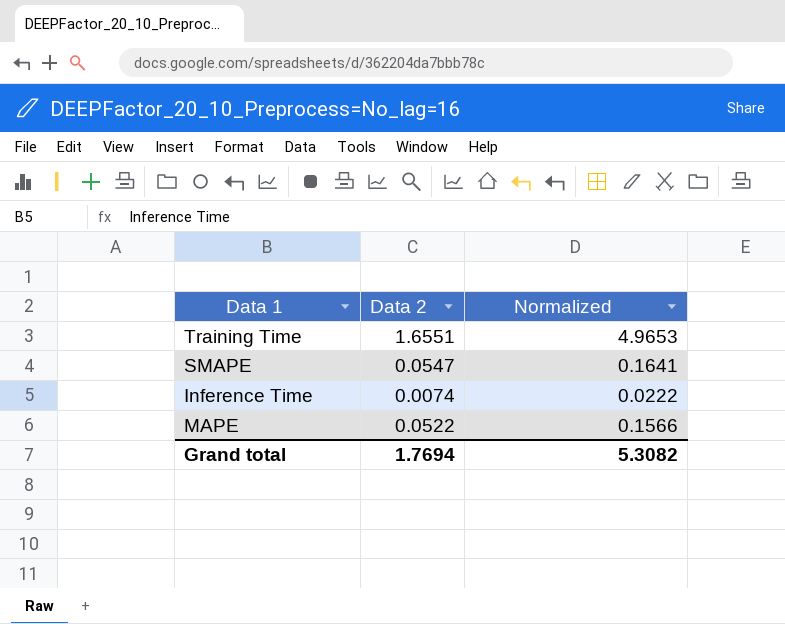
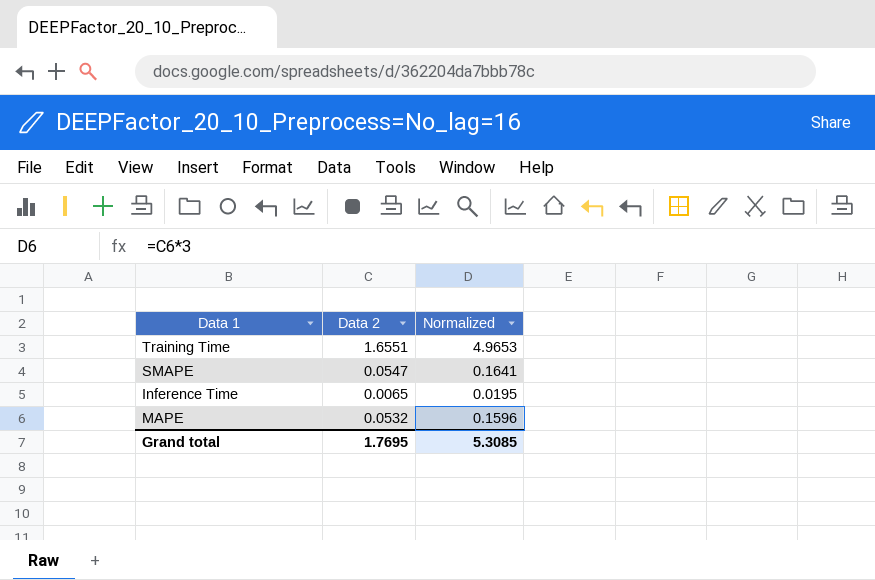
Inference Time | Data 2: 0.0074 -> 0.0065
Inference Time | Normalized: 0.0222 -> 0.0195
MAPE | Data 2: 0.0522 -> 0.0532
MAPE | Normalized: 0.1566 -> 0.1596
Grand total | Data 2: 1.7694 -> 1.7695
Grand total | Normalized: 5.3082 -> 5.3085

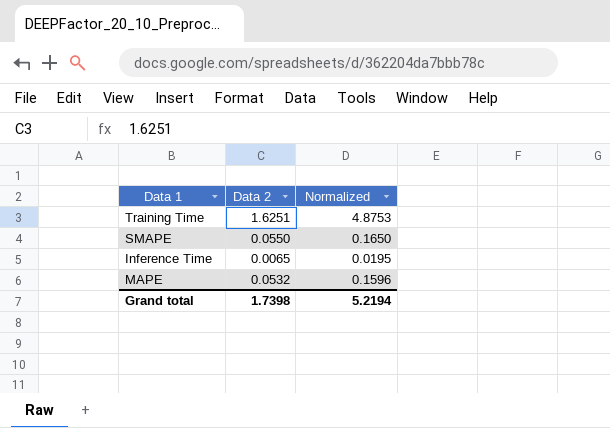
Training Time | Data 2: 1.6551 -> 1.6251
Training Time | Normalized: 4.9653 -> 4.8753
SMAPE | Data 2: 0.0547 -> 0.0550
SMAPE | Normalized: 0.1641 -> 0.1650
Grand total | Data 2: 1.7695 -> 1.7398
Grand total | Normalized: 5.3085 -> 5.2194

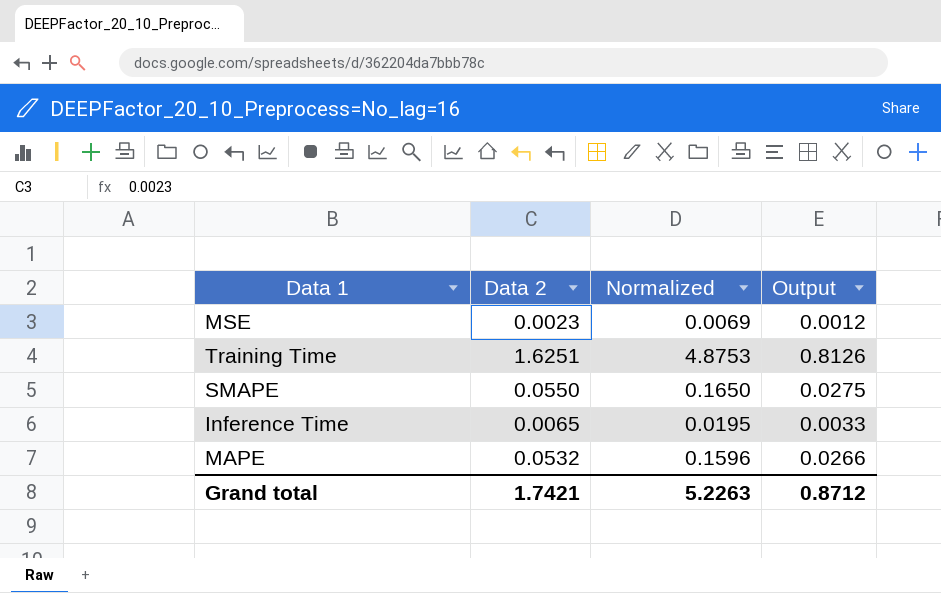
column Output | formula: none -> [Data 2] * 0.5
row MSE: none -> 0.0023 | 0.0069 | 0.0012
Grand total | Data 2: 1.7398 -> 1.7421
Grand total | Normalized: 5.2194 -> 5.2263

